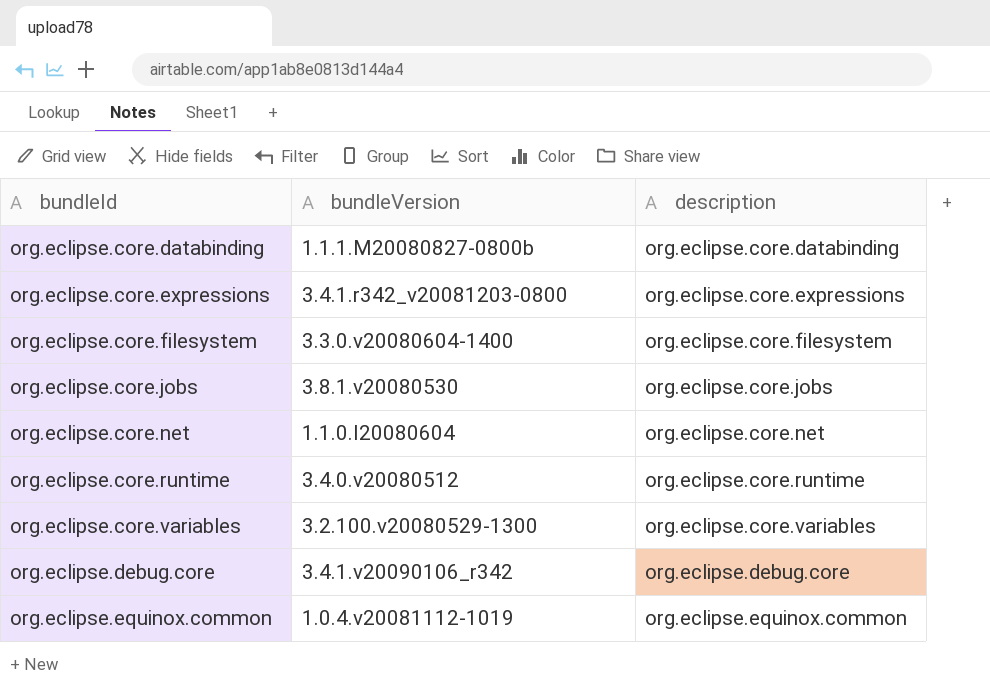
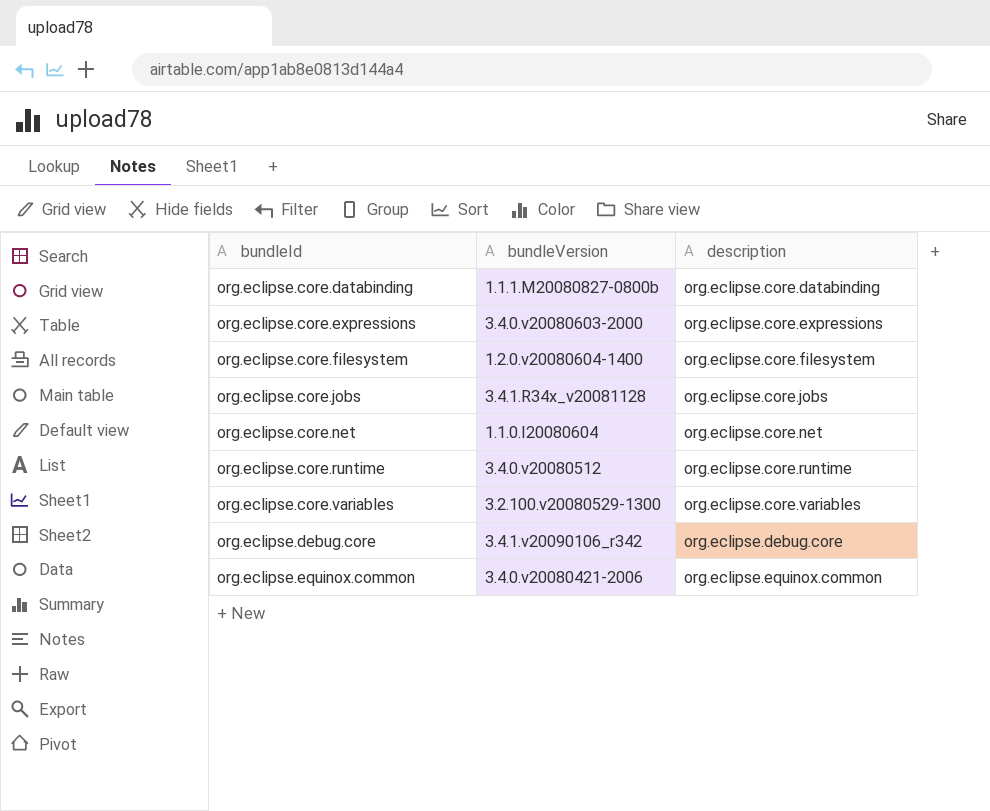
org.eclipse.core.expressions | bundleVersion: 3.4.1.r342_v20081203-0800 -> 3.4.0.v20080603-2000
org.eclipse.core.filesystem | bundleVersion: 3.3.0.v20080604-1400 -> 1.2.0.v20080604-1400
org.eclipse.core.jobs | bundleVersion: 3.8.1.v20080530 -> 3.4.1.R34x_v20081128
org.eclipse.equinox.common | bundleVersion: 1.0.4.v20081112-1019 -> 3.4.0.v20080421-2006

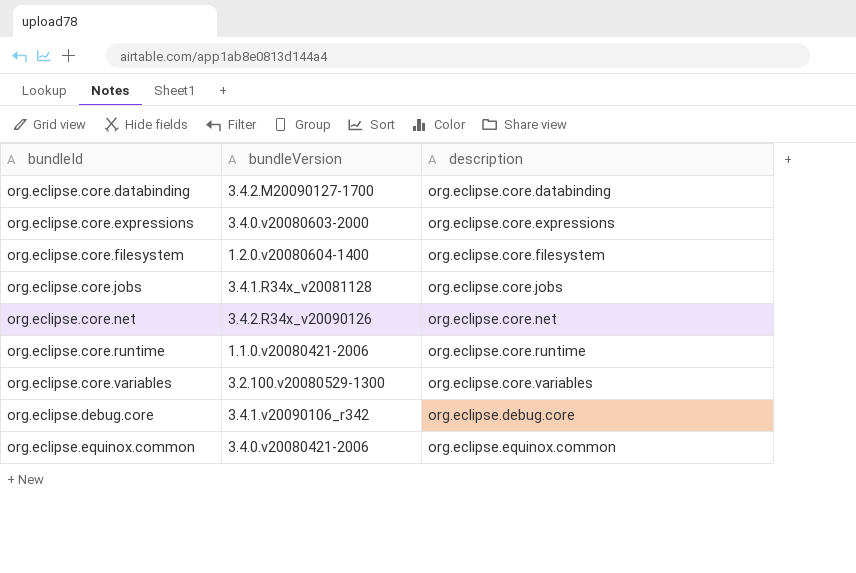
org.eclipse.core.databinding | bundleVersion: 1.1.1.M20080827-0800b -> 3.4.2.M20090127-1700
org.eclipse.core.net | bundleVersion: 1.1.0.I20080604 -> 3.4.2.R34x_v20090126
org.eclipse.core.runtime | bundleVersion: 3.4.0.v20080512 -> 1.1.0.v20080421-2006

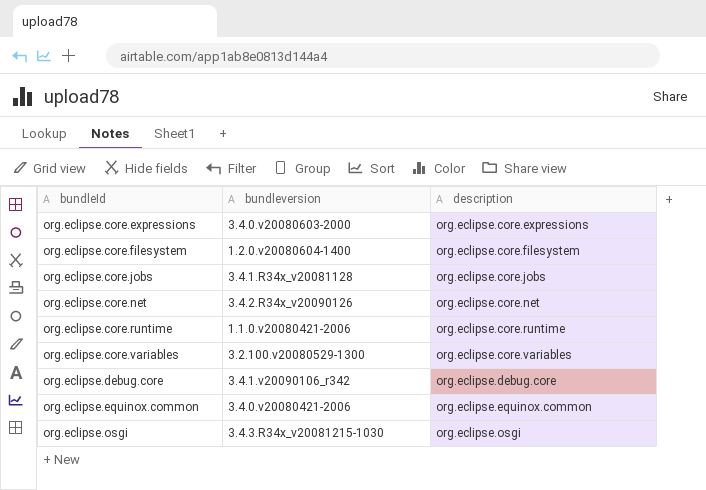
column name: bundleVersion -> bundleversion
row org.eclipse.core.databinding: 3.4.2.M20090127-1700 | org.eclipse.core.databinding -> none
row org.eclipse.osgi: none -> 3.4.3.R34x_v20081215-1030 | org.eclipse.osgi

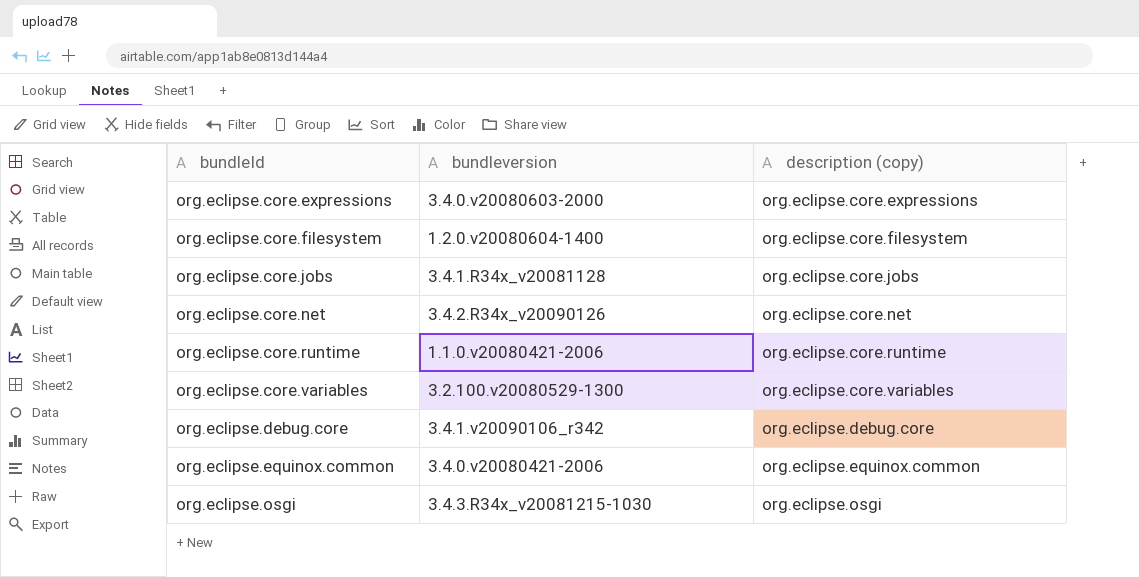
column name: description -> description (copy)

